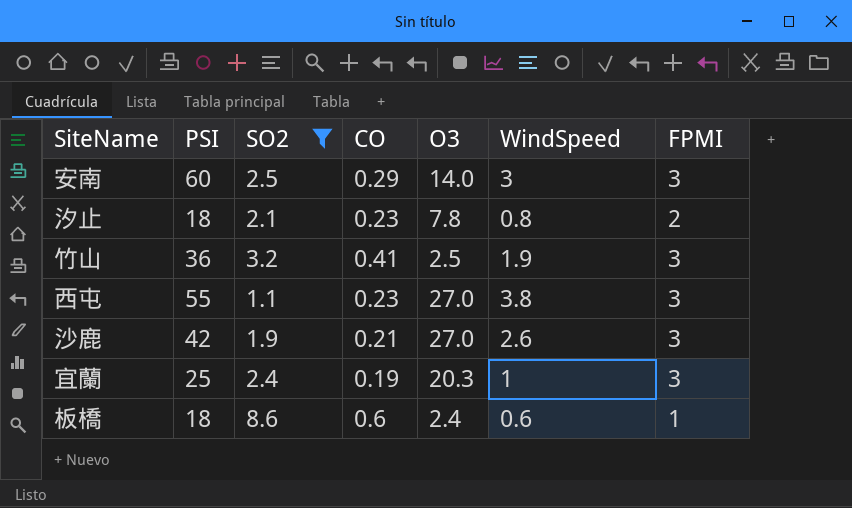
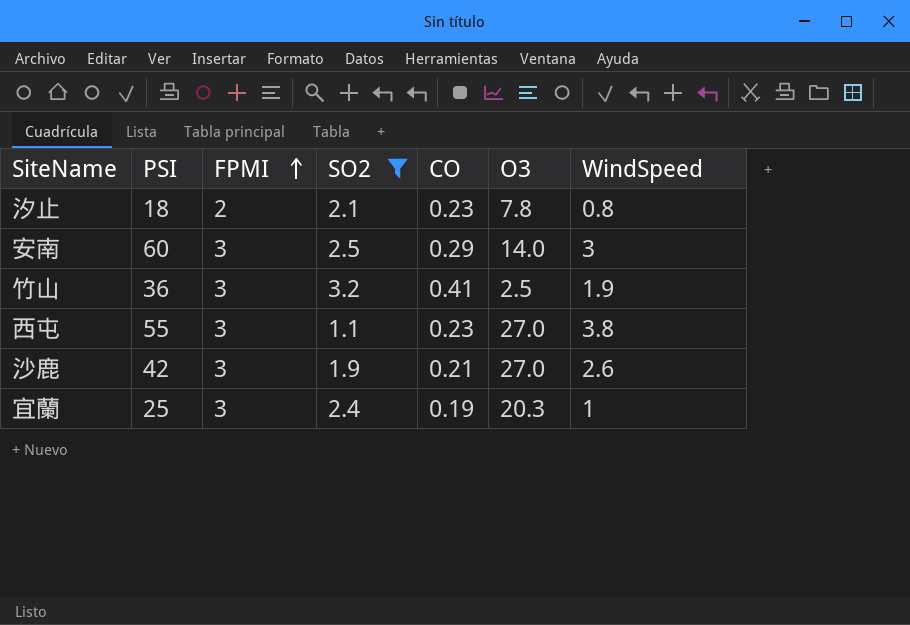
row order: none -> FPMI ascending
column FPMI | position: 7 -> 3
row 板橋: 18 | 8.6 | 0.6 | 2.4 | 0.6 | 1 -> none

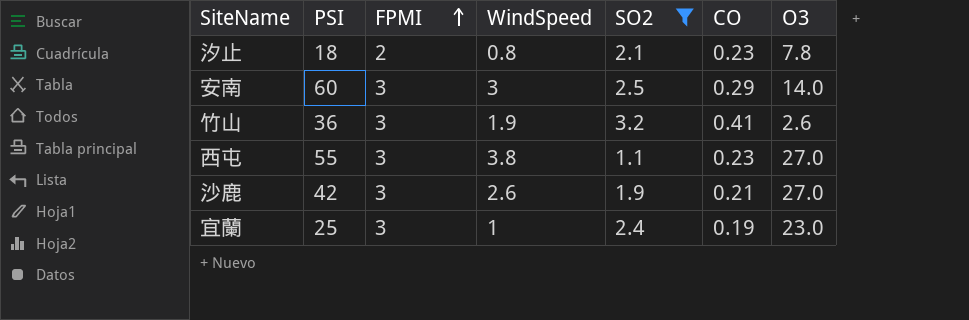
column WindSpeed | position: 7 -> 4
竹山 | O3: 2.5 -> 2.6
宜蘭 | O3: 20.3 -> 23.0

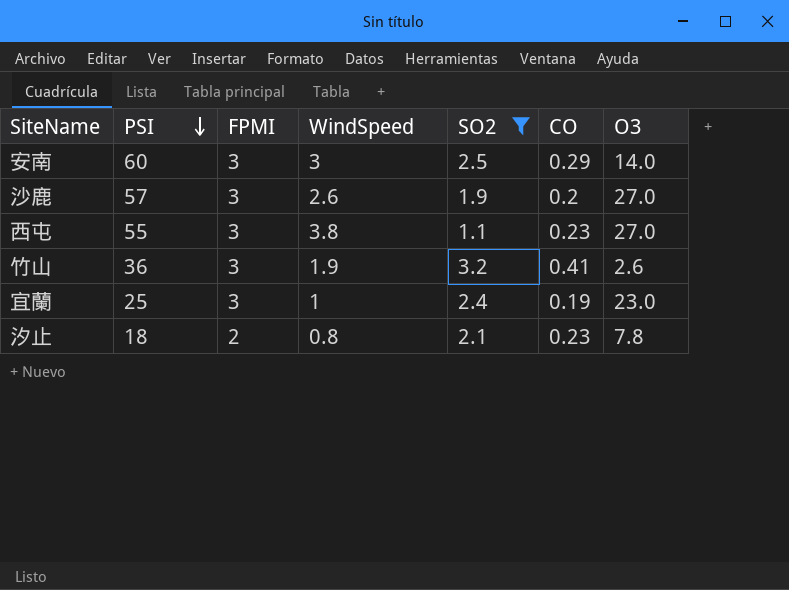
row order: FPMI ascending -> PSI descending
沙鹿 | PSI: 42 -> 57
沙鹿 | CO: 0.21 -> 0.2

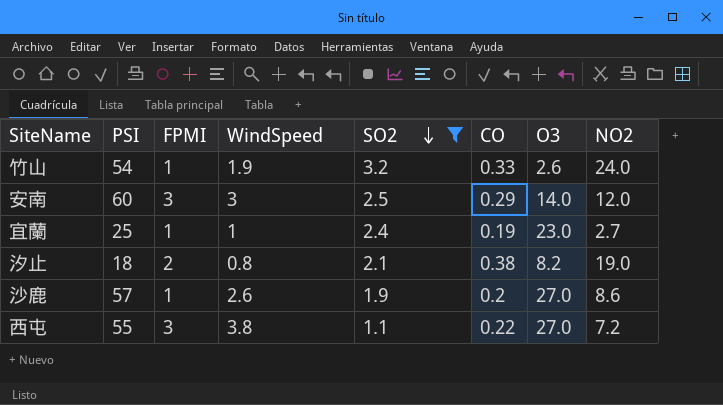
row order: PSI descending -> SO2 descending
column NO2 | position: none -> 8
竹山 | PSI: 36 -> 54
竹山 | FPMI: 3 -> 1
竹山 | CO: 0.41 -> 0.33
宜蘭 | FPMI: 3 -> 1
汐止 | CO: 0.23 -> 0.38
汐止 | O3: 7.8 -> 8.2
沙鹿 | FPMI: 3 -> 1
西屯 | CO: 0.23 -> 0.22

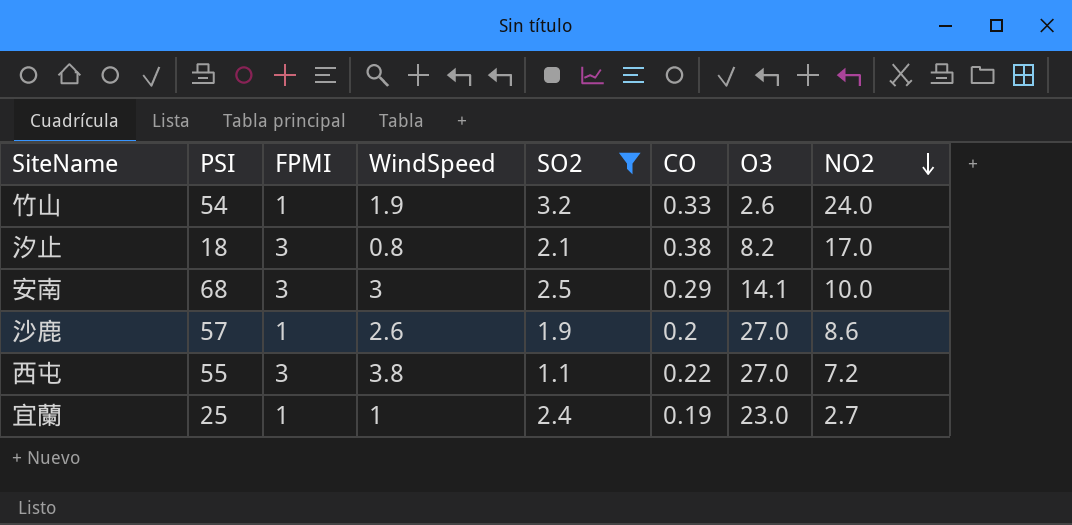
row order: SO2 descending -> NO2 descending
汐止 | FPMI: 2 -> 3
汐止 | NO2: 19.0 -> 17.0
安南 | PSI: 60 -> 68
安南 | O3: 14.0 -> 14.1
安南 | NO2: 12.0 -> 10.0

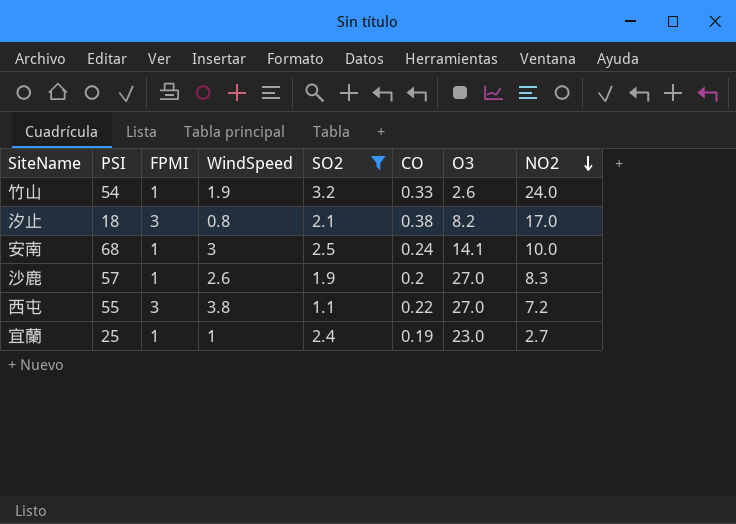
安南 | FPMI: 3 -> 1
安南 | CO: 0.29 -> 0.24
沙鹿 | NO2: 8.6 -> 8.3

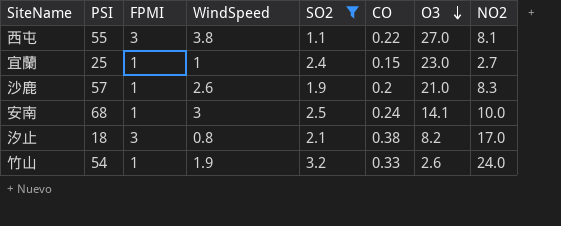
row order: NO2 descending -> O3 descending
西屯 | NO2: 7.2 -> 8.1
宜蘭 | CO: 0.19 -> 0.15
沙鹿 | O3: 27.0 -> 21.0

